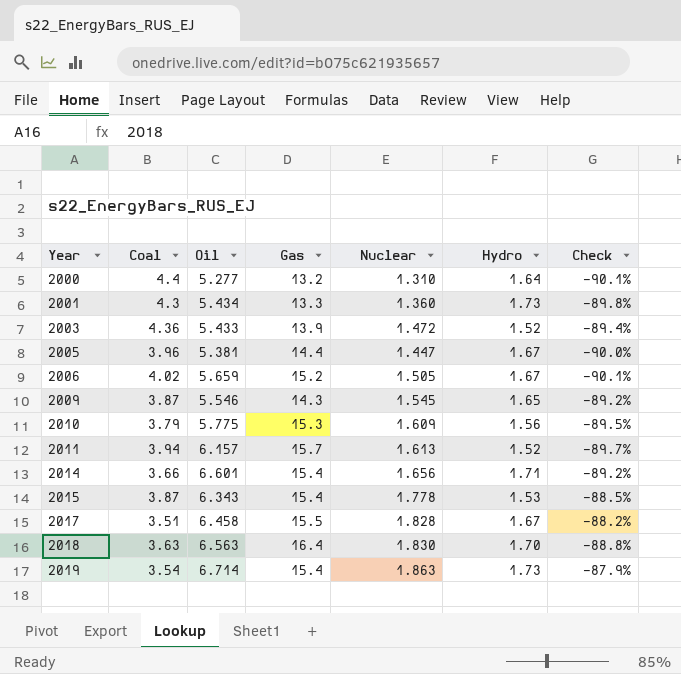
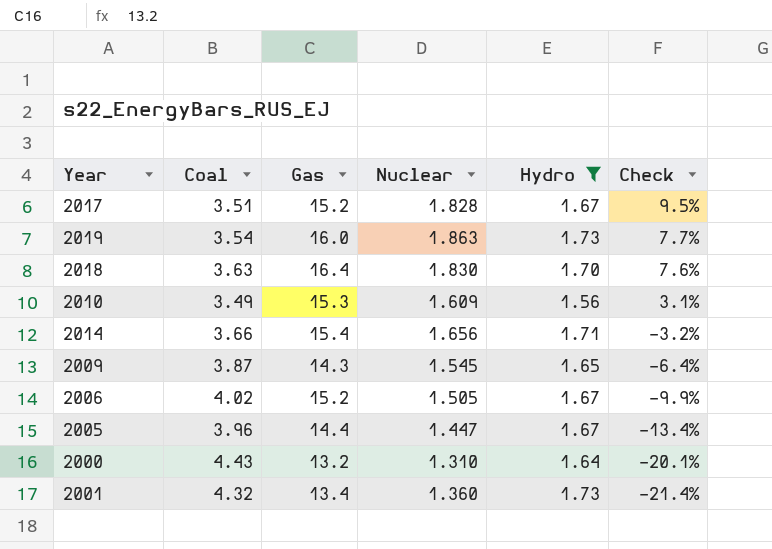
filter: none -> Hydro >= 1.56
row order: Year ascending -> Check descending
column Oil | position: 3 -> none
column Check | formula: ([Nuclear] - [Gas]) / [Gas] -> ([Nuclear] - [Hydro]) / [Hydro]
2017 | Gas: 15.5 -> 15.2
2019 | Gas: 15.4 -> 16.0
2010 | Coal: 3.79 -> 3.49
2000 | Coal: 4.4 -> 4.43
2001 | Coal: 4.3 -> 4.32
2001 | Gas: 13.3 -> 13.4

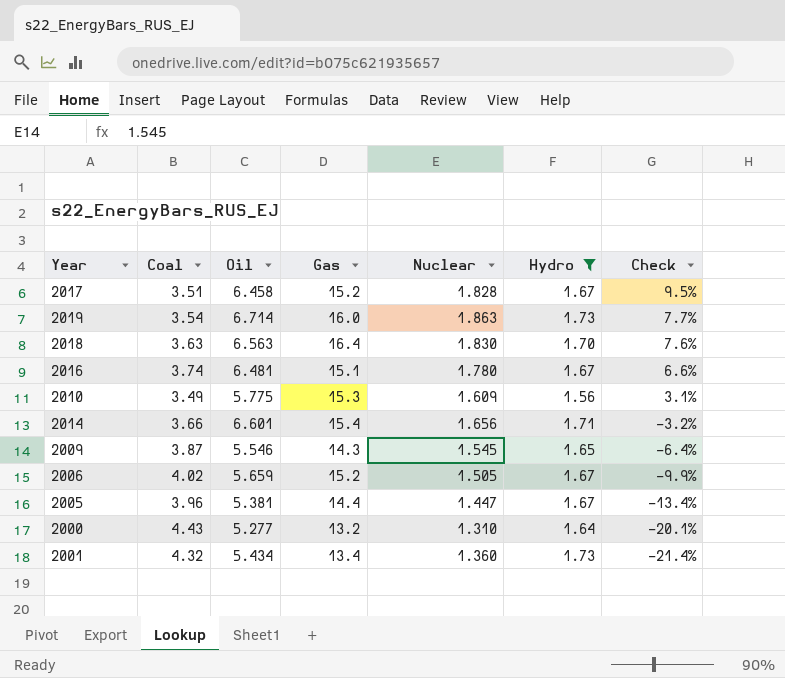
column Oil | position: none -> 3
row 2016: none -> 3.74 | 6.481 | 15.1 | 1.780 | 1.67 | 6.6%

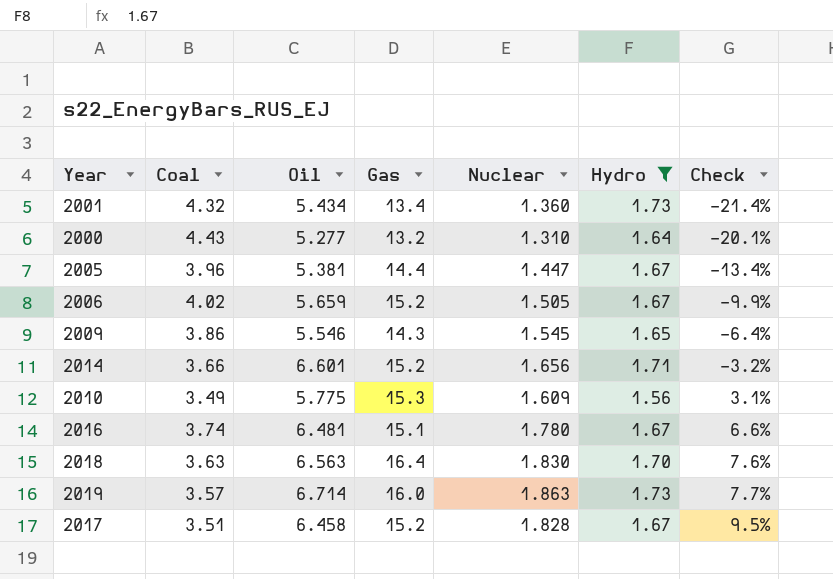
row order: Check descending -> Check ascending
2009 | Coal: 3.87 -> 3.86
2014 | Gas: 15.4 -> 15.2
2019 | Coal: 3.54 -> 3.57

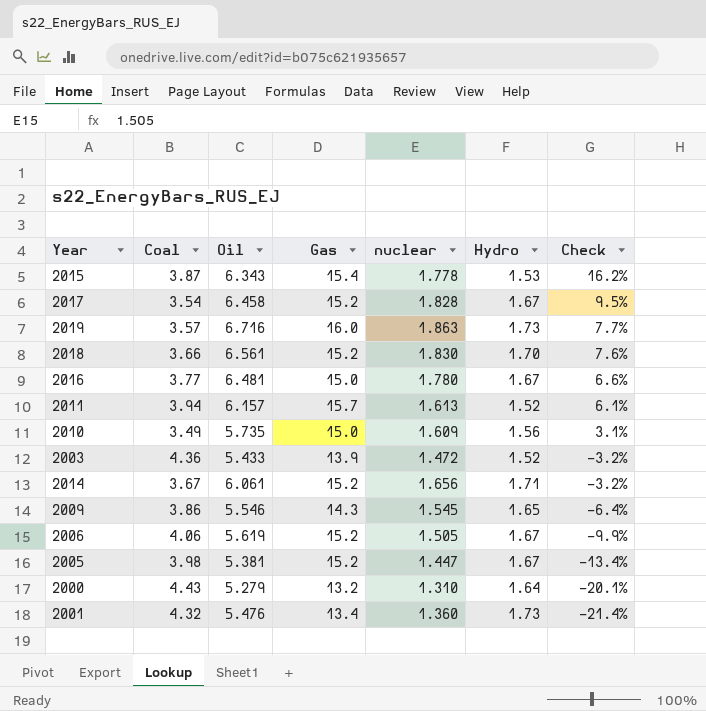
filter: Hydro >= 1.56 -> none
row order: Check ascending -> Check descending
column name: Nuclear -> nuclear
2017 | Coal: 3.51 -> 3.54
2019 | Oil: 6.714 -> 6.716
2018 | Coal: 3.63 -> 3.66
2018 | Oil: 6.563 -> 6.561
2018 | Gas: 16.4 -> 15.2
2016 | Coal: 3.74 -> 3.77
2016 | Gas: 15.1 -> 15.0
2010 | Oil: 5.775 -> 5.735
2010 | Gas: 15.3 -> 15.0
2014 | Coal: 3.66 -> 3.67
2014 | Oil: 6.601 -> 6.061
2006 | Coal: 4.02 -> 4.06
2006 | Oil: 5.659 -> 5.619
2005 | Coal: 3.96 -> 3.98
2005 | Gas: 14.4 -> 15.2
2000 | Oil: 5.277 -> 5.279
2001 | Oil: 5.434 -> 5.476

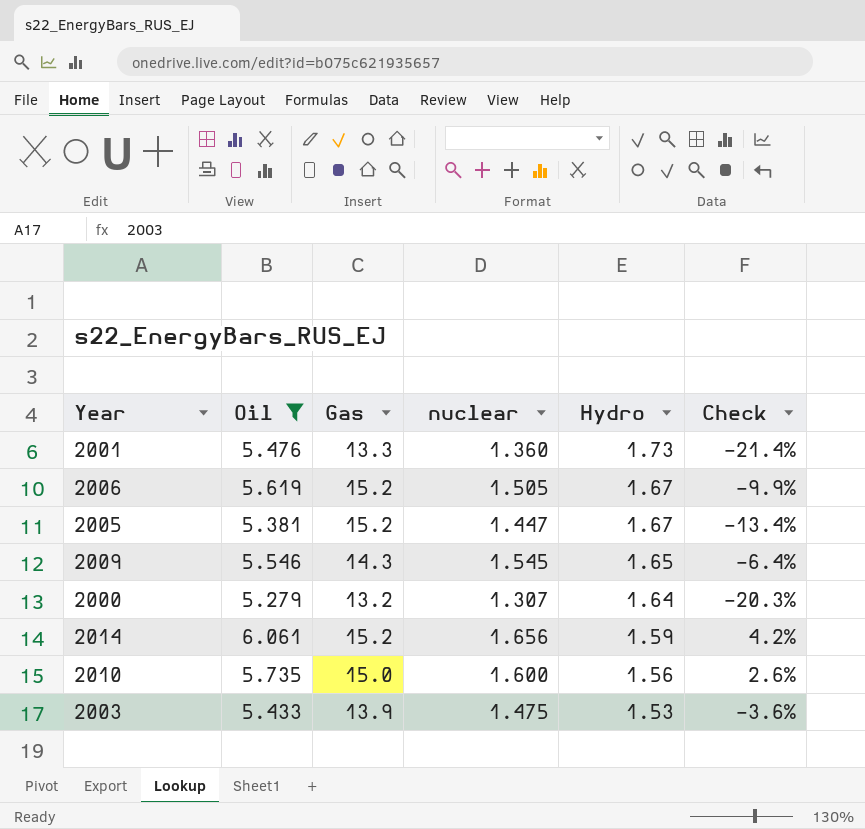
filter: none -> Oil <= 6.061
row order: Check descending -> Hydro descending
column Coal | position: 2 -> none
2001 | Gas: 13.4 -> 13.3
2000 | nuclear: 1.310 -> 1.307
2000 | Check: -20.1% -> -20.3%
2014 | Hydro: 1.71 -> 1.59
2014 | Check: -3.2% -> 4.2%
2010 | nuclear: 1.609 -> 1.600
2010 | Check: 3.1% -> 2.6%
2003 | nuclear: 1.472 -> 1.475
2003 | Hydro: 1.52 -> 1.53
2003 | Check: -3.2% -> -3.6%

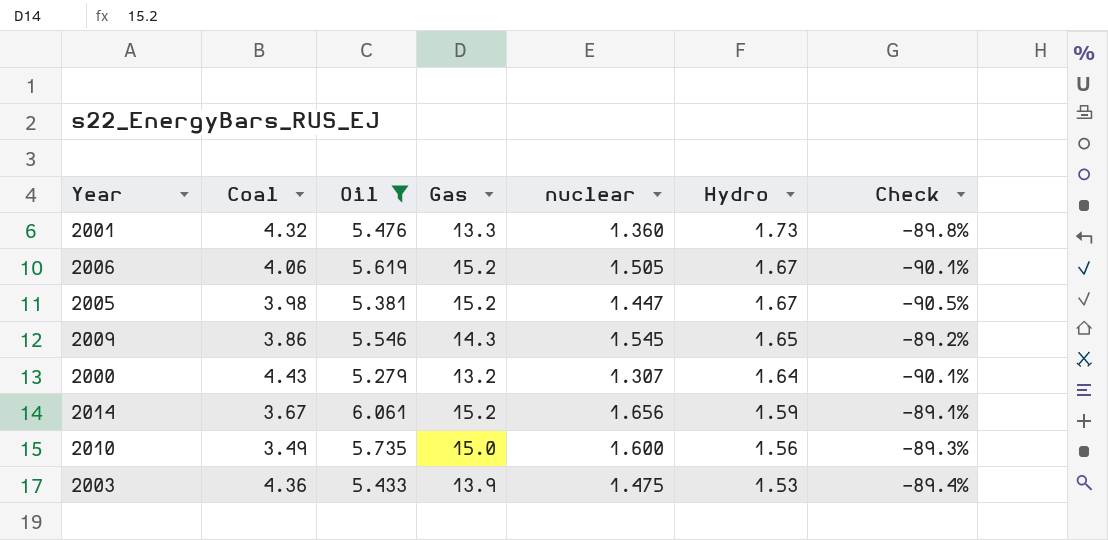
column Coal | position: none -> 2
column Check | formula: ([nuclear] - [Hydro]) / [Hydro] -> ([nuclear] - [Gas]) / [Gas]

